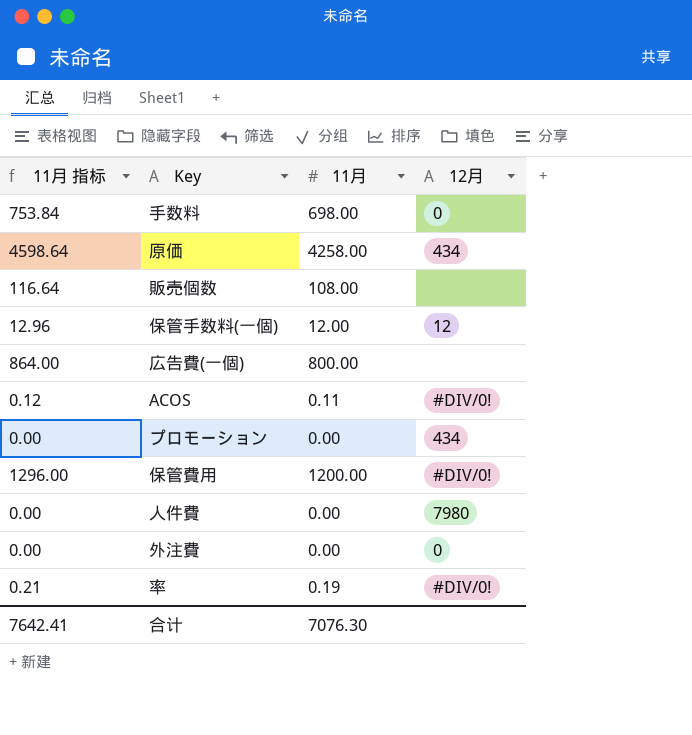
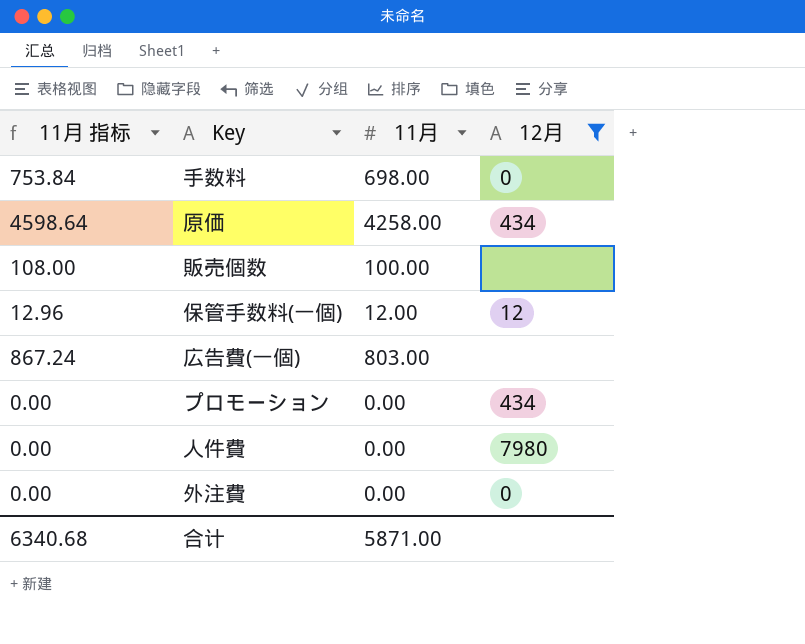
filter: none -> 12月 != #DIV/0!
販売個数 | 11月 指标: 116.64 -> 108.00
販売個数 | 11月: 108.00 -> 100.00
広告費(一個) | 11月 指标: 864.00 -> 867.24
広告費(一個) | 11月: 800.00 -> 803.00
合计 | 11月 指标: 7642.41 -> 6340.68
合计 | 11月: 7076.30 -> 5871.00

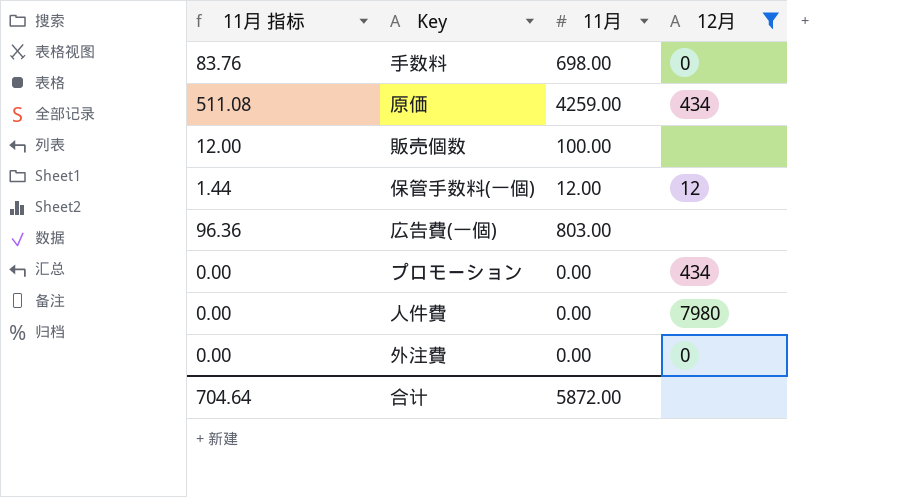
column 11月 指标 | formula: [11月] * 1.08 -> [11月] * 0.12
原価 | 11月: 4258.00 -> 4259.00
合计 | 11月 指标: 6340.68 -> 704.64
合计 | 11月: 5871.00 -> 5872.00

